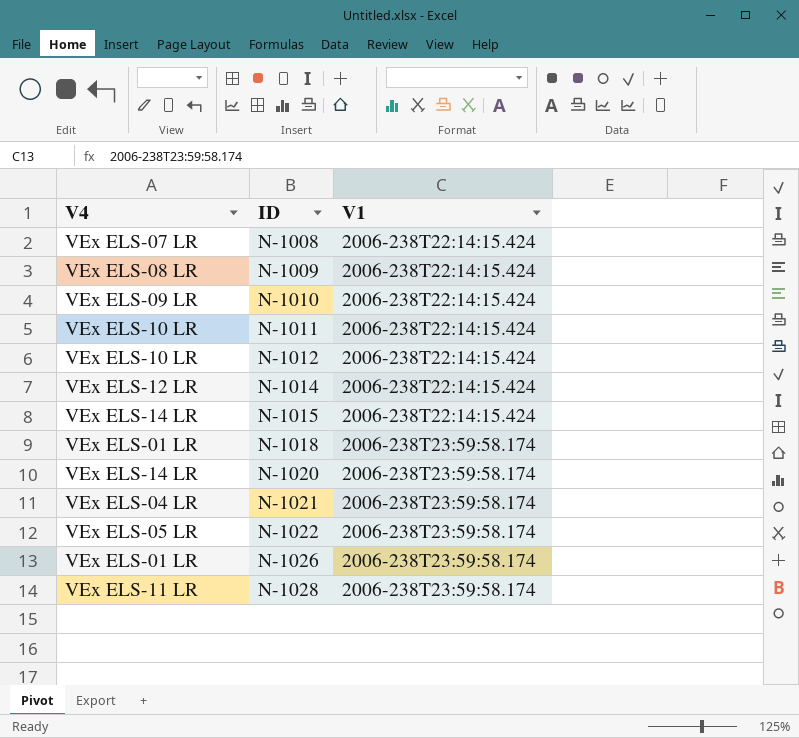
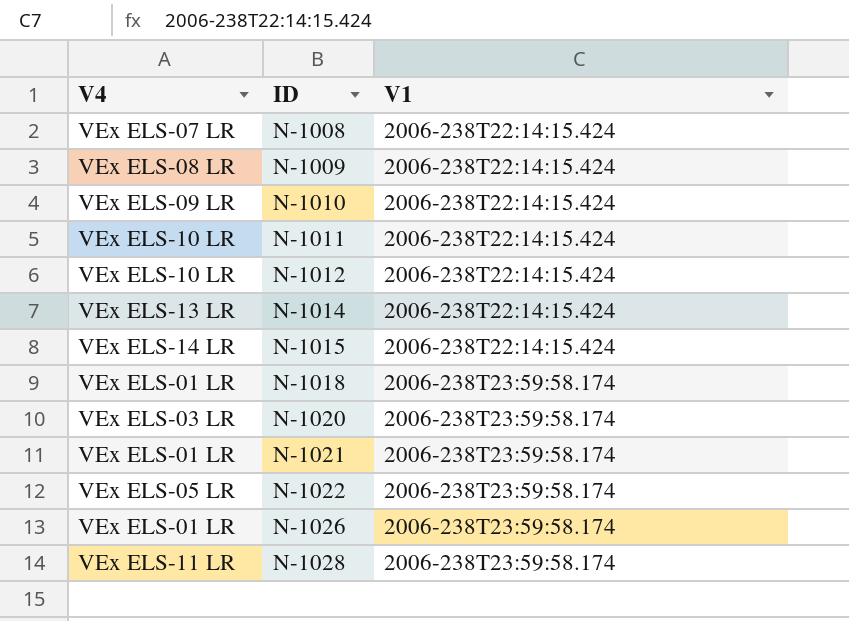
N-1014 | V4: VEx ELS-12 LR -> VEx ELS-13 LR
N-1020 | V4: VEx ELS-14 LR -> VEx ELS-03 LR
N-1021 | V4: VEx ELS-04 LR -> VEx ELS-01 LR

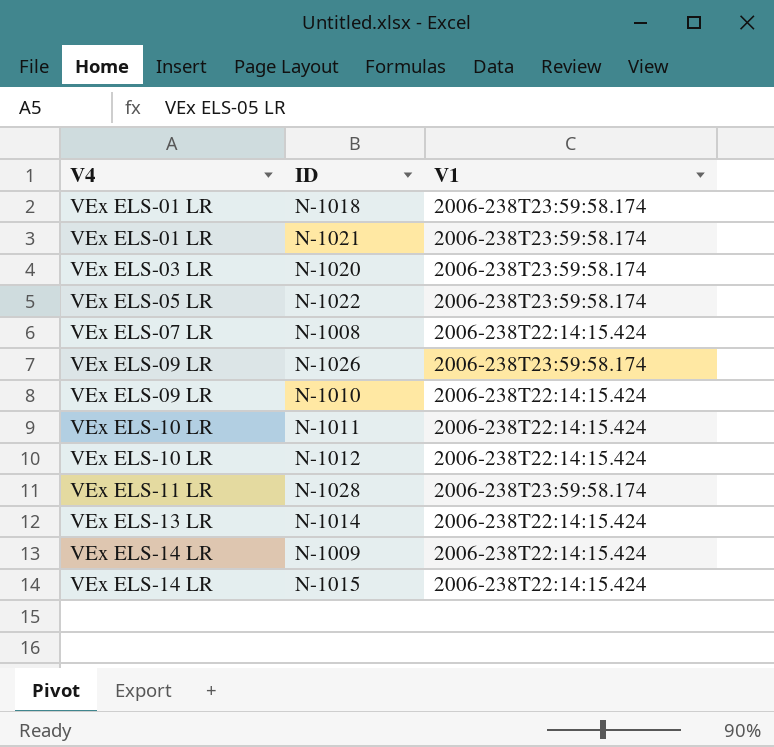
row order: ID ascending -> V4 ascending
N-1026 | V4: VEx ELS-01 LR -> VEx ELS-09 LR
N-1009 | V4: VEx ELS-08 LR -> VEx ELS-14 LR

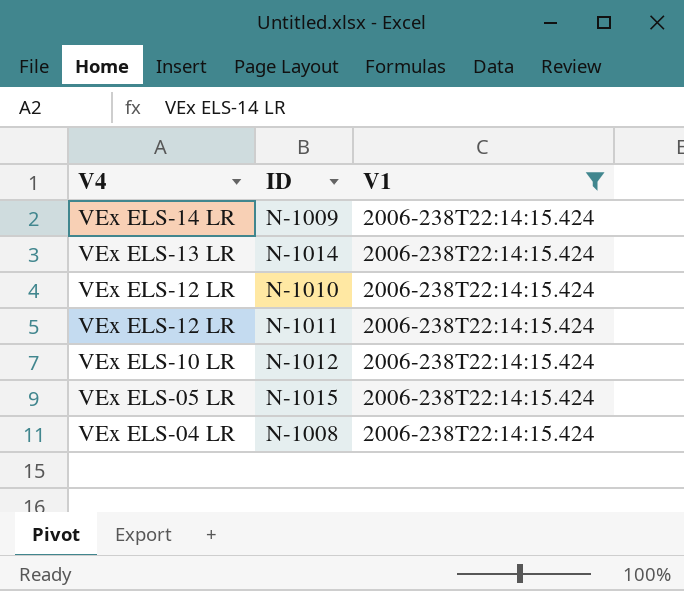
filter: none -> V1 = 2006-238T22:14:15.424
row order: V4 ascending -> V4 descending
N-1010 | V4: VEx ELS-09 LR -> VEx ELS-12 LR
N-1011 | V4: VEx ELS-10 LR -> VEx ELS-12 LR
N-1015 | V4: VEx ELS-14 LR -> VEx ELS-05 LR
N-1008 | V4: VEx ELS-07 LR -> VEx ELS-04 LR

